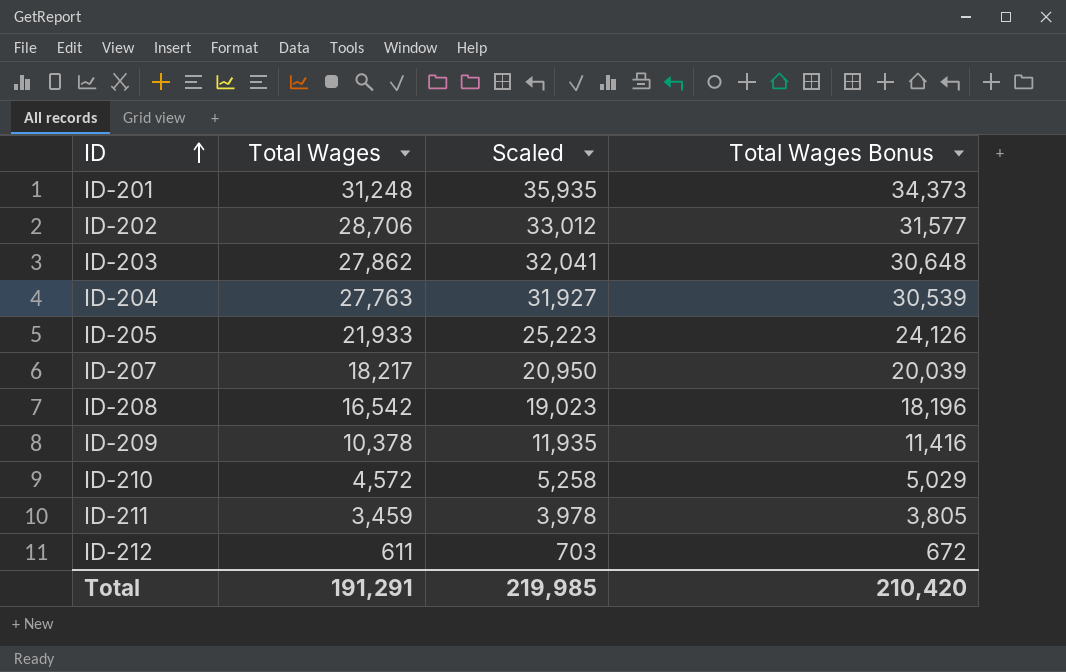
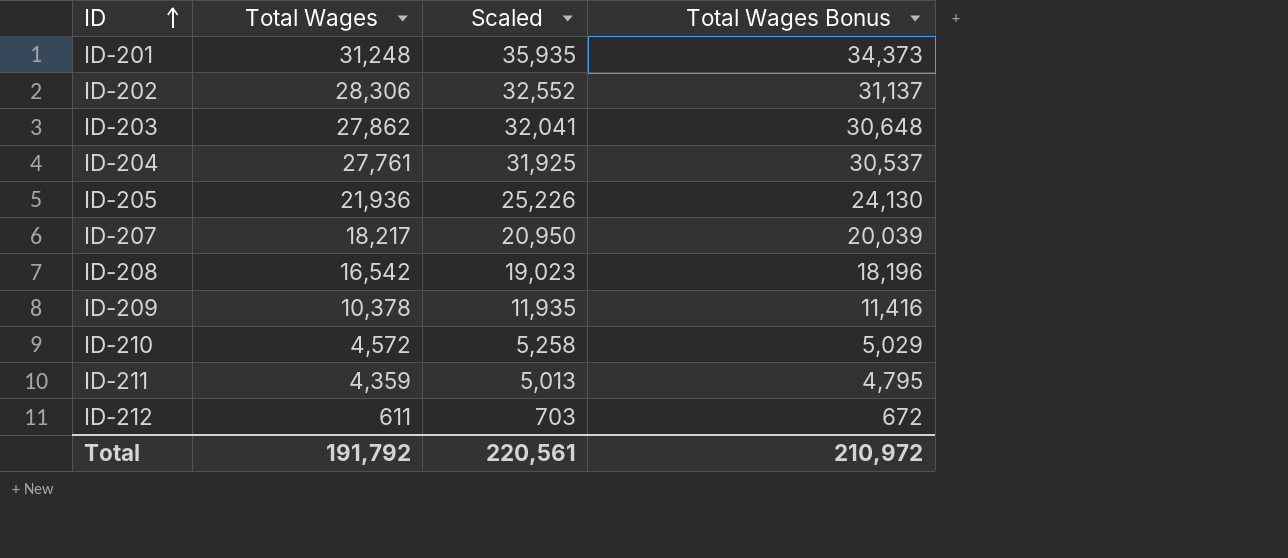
ID-202 | Total Wages: 28,706 -> 28,306
ID-202 | Scaled: 33,012 -> 32,552
ID-202 | Total Wages Bonus: 31,577 -> 31,137
ID-204 | Total Wages: 27,763 -> 27,761
ID-204 | Scaled: 31,927 -> 31,925
ID-204 | Total Wages Bonus: 30,539 -> 30,537
ID-205 | Total Wages: 21,933 -> 21,936
ID-205 | Scaled: 25,223 -> 25,226
ID-205 | Total Wages Bonus: 24,126 -> 24,130
ID-211 | Total Wages: 3,459 -> 4,359
ID-211 | Scaled: 3,978 -> 5,013
ID-211 | Total Wages Bonus: 3,805 -> 4,795
Total | Total Wages: 191,291 -> 191,792
Total | Scaled: 219,985 -> 220,561
Total | Total Wages Bonus: 210,420 -> 210,972

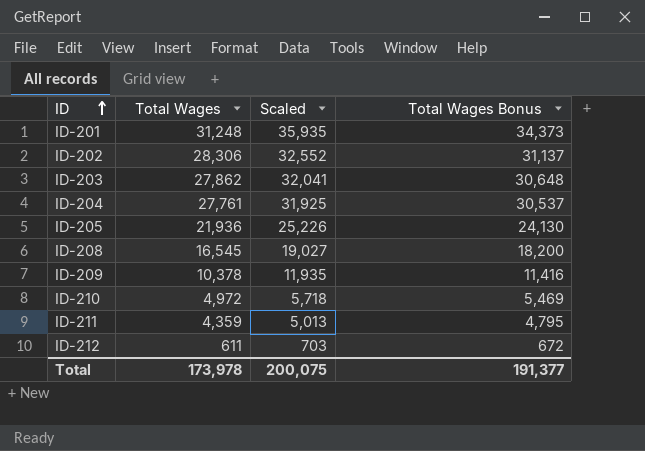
row ID-207: 18,217 | 20,950 | 20,039 -> none
ID-208 | Total Wages: 16,542 -> 16,545
ID-208 | Scaled: 19,023 -> 19,027
ID-208 | Total Wages Bonus: 18,196 -> 18,200
ID-210 | Total Wages: 4,572 -> 4,972
ID-210 | Scaled: 5,258 -> 5,718
ID-210 | Total Wages Bonus: 5,029 -> 5,469
Total | Total Wages: 191,792 -> 173,978
Total | Scaled: 220,561 -> 200,075
Total | Total Wages Bonus: 210,972 -> 191,377

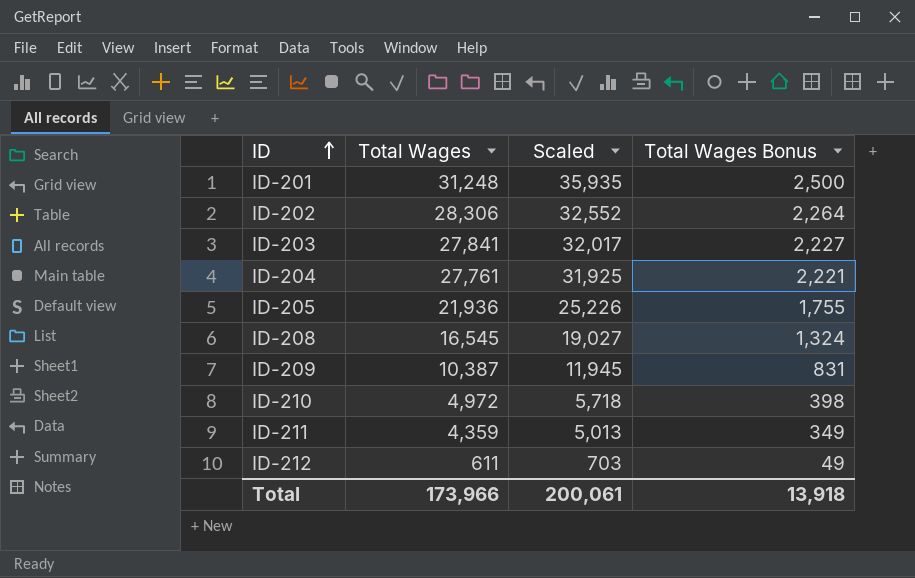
column Total Wages Bonus | formula: [Total Wages] * 1.1 -> [Total Wages] * 0.08
ID-203 | Total Wages: 27,862 -> 27,841
ID-203 | Scaled: 32,041 -> 32,017
ID-209 | Total Wages: 10,378 -> 10,387
ID-209 | Scaled: 11,935 -> 11,945
Total | Total Wages: 173,978 -> 173,966
Total | Scaled: 200,075 -> 200,061
Total | Total Wages Bonus: 191,377 -> 13,918

